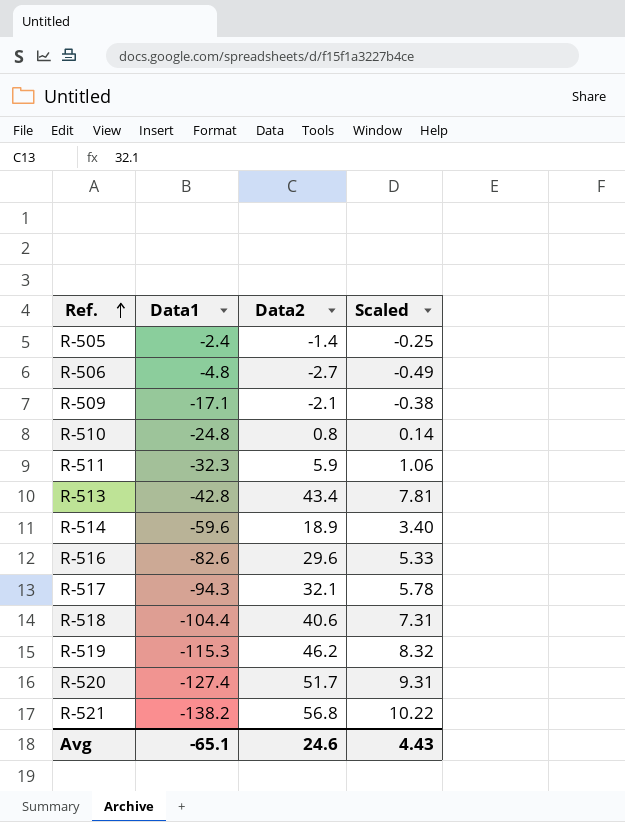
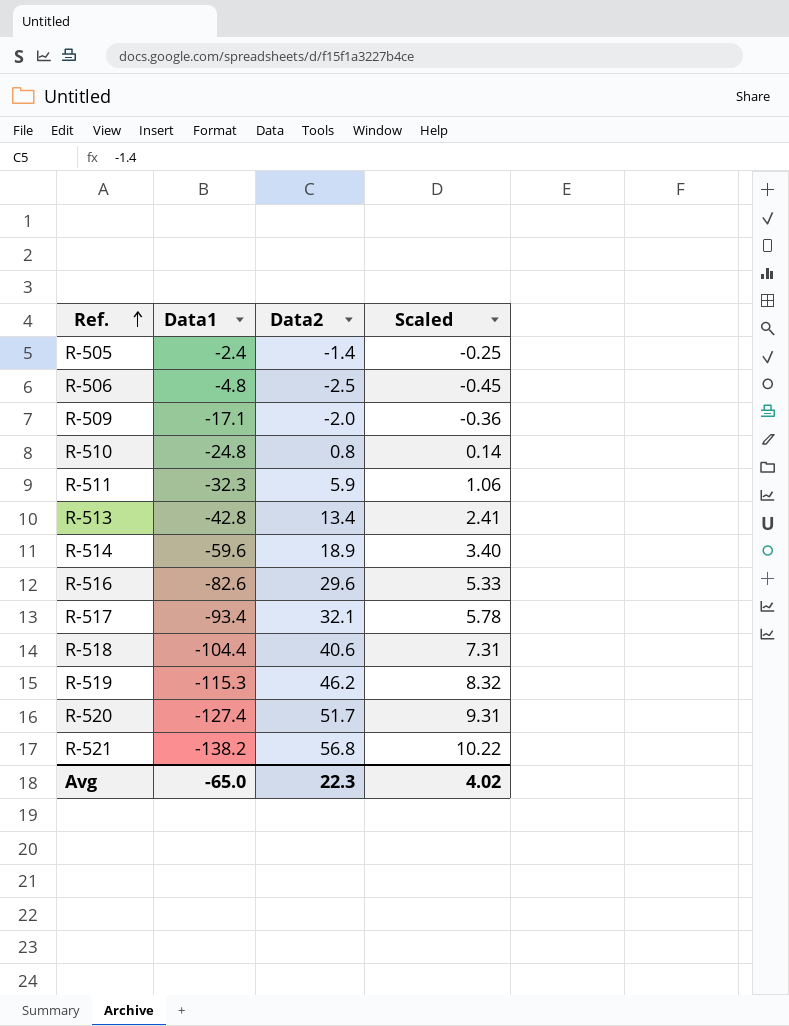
R-506 | Data2: -2.7 -> -2.5
R-506 | Scaled: -0.49 -> -0.45
R-509 | Data2: -2.1 -> -2.0
R-509 | Scaled: -0.38 -> -0.36
R-513 | Data2: 43.4 -> 13.4
R-513 | Scaled: 7.81 -> 2.41
R-517 | Data1: -94.3 -> -93.4
Avg | Data1: -65.1 -> -65.0
Avg | Data2: 24.6 -> 22.3
Avg | Scaled: 4.43 -> 4.02

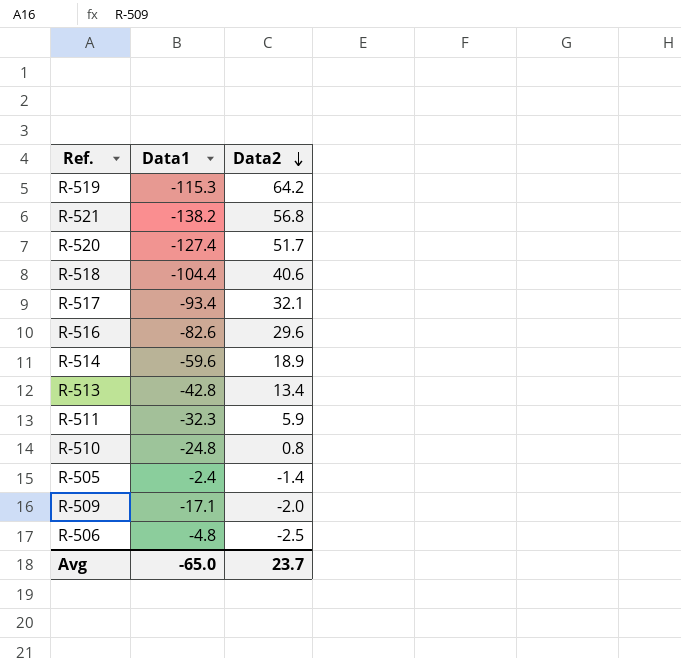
row order: Ref. ascending -> Data2 descending
column Scaled | formula: [Data2] * 0.18 -> none
R-519 | Data2: 46.2 -> 64.2
Avg | Data2: 22.3 -> 23.7

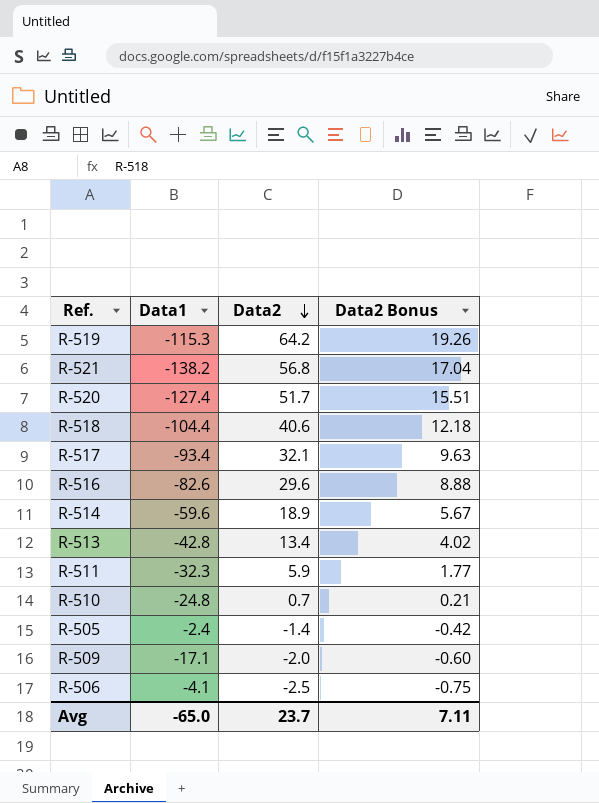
column Data2 Bonus | formula: none -> [Data2] * 0.3
R-510 | Data2: 0.8 -> 0.7
R-506 | Data1: -4.8 -> -4.1

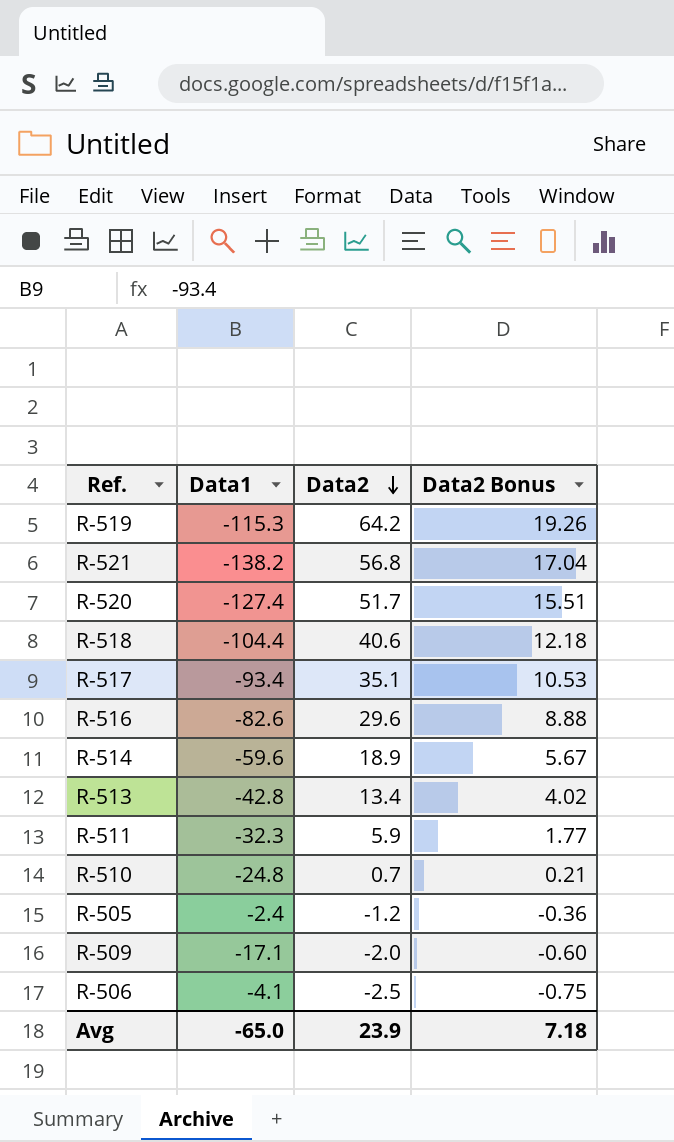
R-517 | Data2: 32.1 -> 35.1
R-517 | Data2 Bonus: 9.63 -> 10.53
R-505 | Data2: -1.4 -> -1.2
R-505 | Data2 Bonus: -0.42 -> -0.36
Avg | Data2: 23.7 -> 23.9
Avg | Data2 Bonus: 7.11 -> 7.18

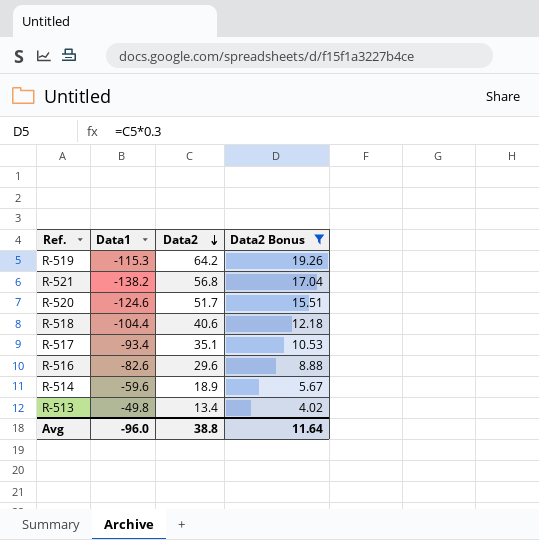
filter: none -> Data2 Bonus >= 4.02
R-520 | Data1: -127.4 -> -124.6
R-513 | Data1: -42.8 -> -49.8
Avg | Data1: -65.0 -> -96.0
Avg | Data2: 23.9 -> 38.8
Avg | Data2 Bonus: 7.18 -> 11.64

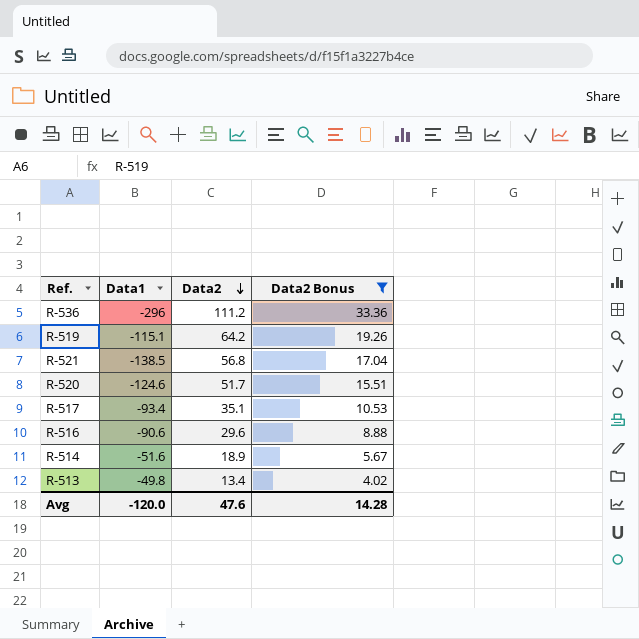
row R-518: -104.4 | 40.6 | 12.18 -> none
row R-536: none -> -296 | 111.2 | 33.36
R-519 | Data1: -115.3 -> -115.1
R-521 | Data1: -138.2 -> -138.5
R-516 | Data1: -82.6 -> -90.6
R-514 | Data1: -59.6 -> -51.6
Avg | Data1: -96.0 -> -120.0
Avg | Data2: 38.8 -> 47.6
Avg | Data2 Bonus: 11.64 -> 14.28

